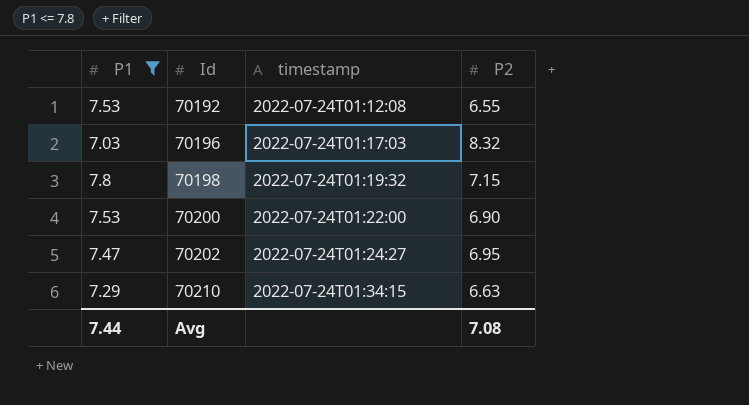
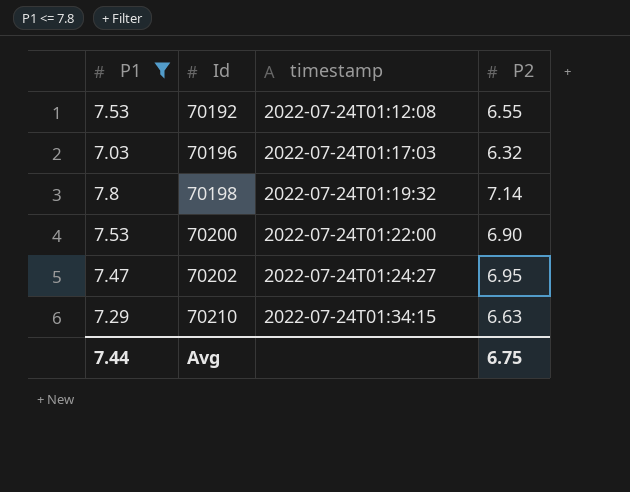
70196 | P2: 8.32 -> 6.32
70198 | P2: 7.15 -> 7.14
Avg | P2: 7.08 -> 6.75

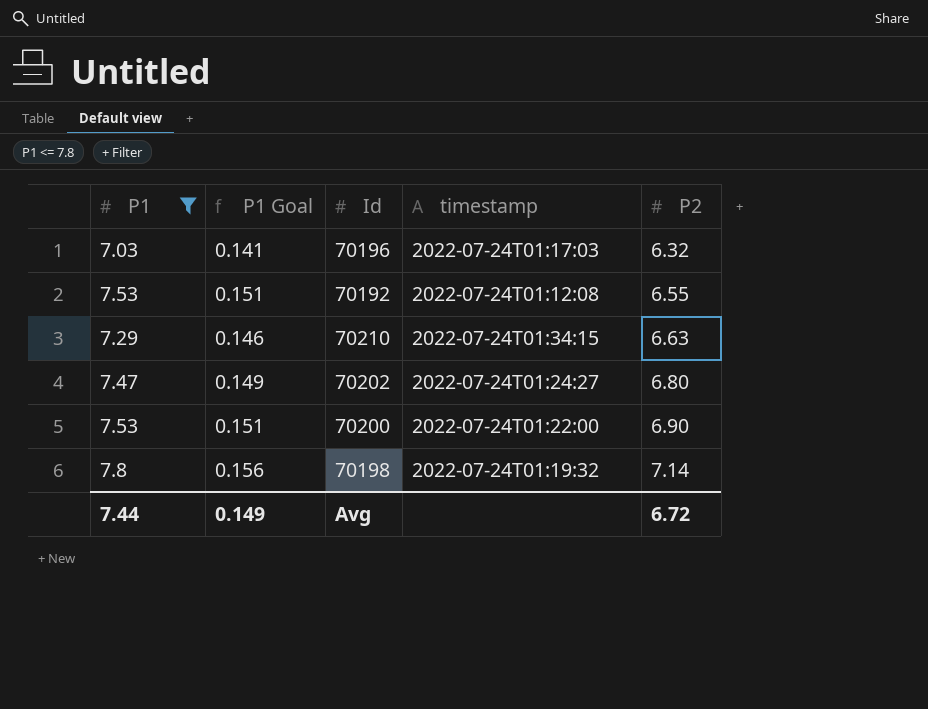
row order: Id ascending -> P2 ascending
column P1 Goal | formula: none -> [P1] * 0.02
70202 | P2: 6.95 -> 6.80
Avg | P2: 6.75 -> 6.72

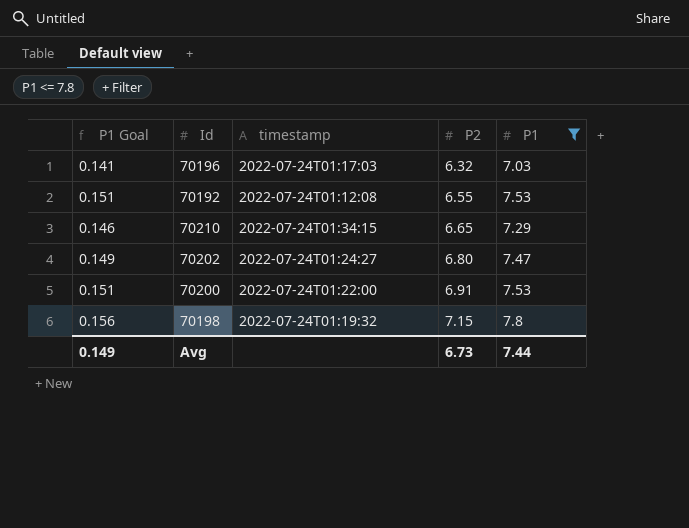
column P1 | position: 1 -> 5
70210 | P2: 6.63 -> 6.65
70200 | P2: 6.90 -> 6.91
70198 | P2: 7.14 -> 7.15
Avg | P2: 6.72 -> 6.73

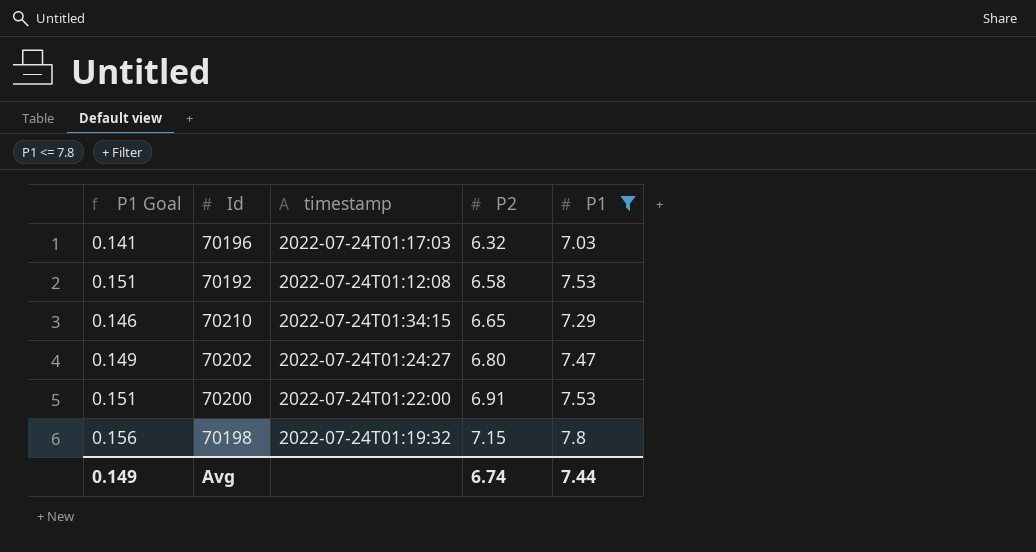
70192 | P2: 6.55 -> 6.58
Avg | P2: 6.73 -> 6.74

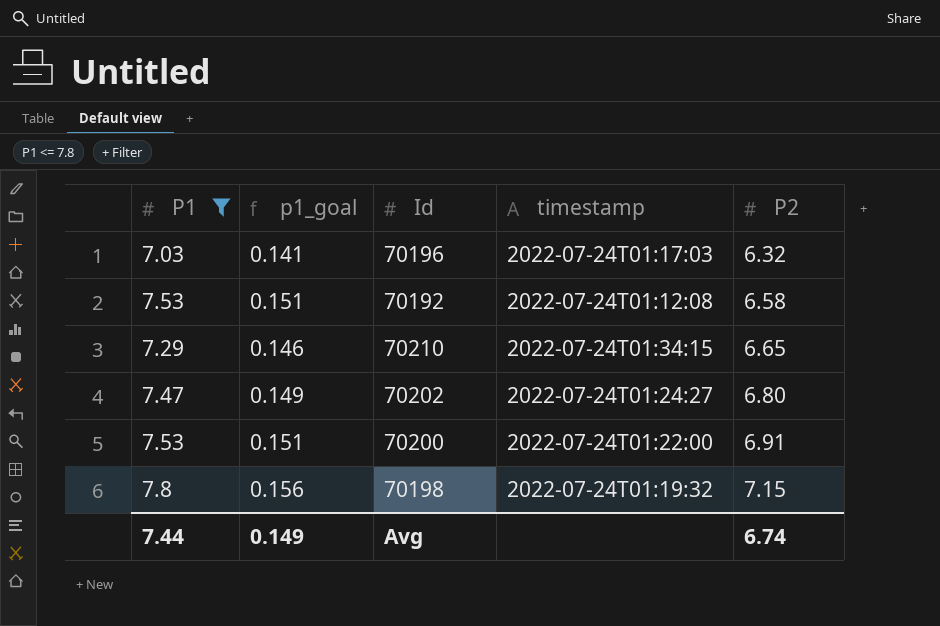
column P1 | position: 5 -> 1
column name: P1 Goal -> p1_goal

